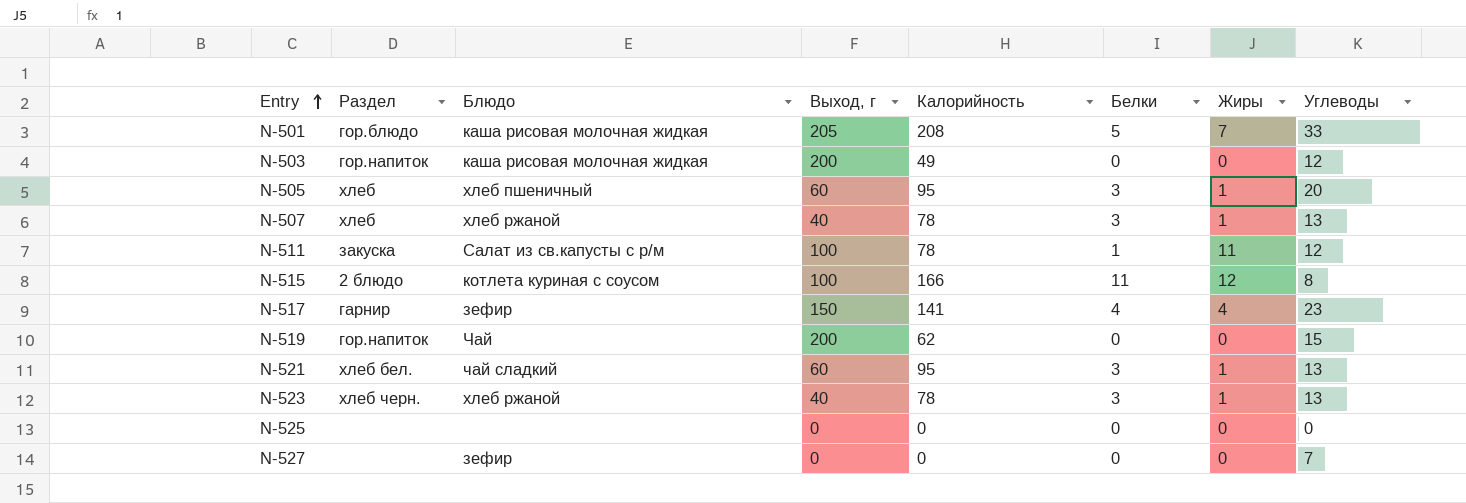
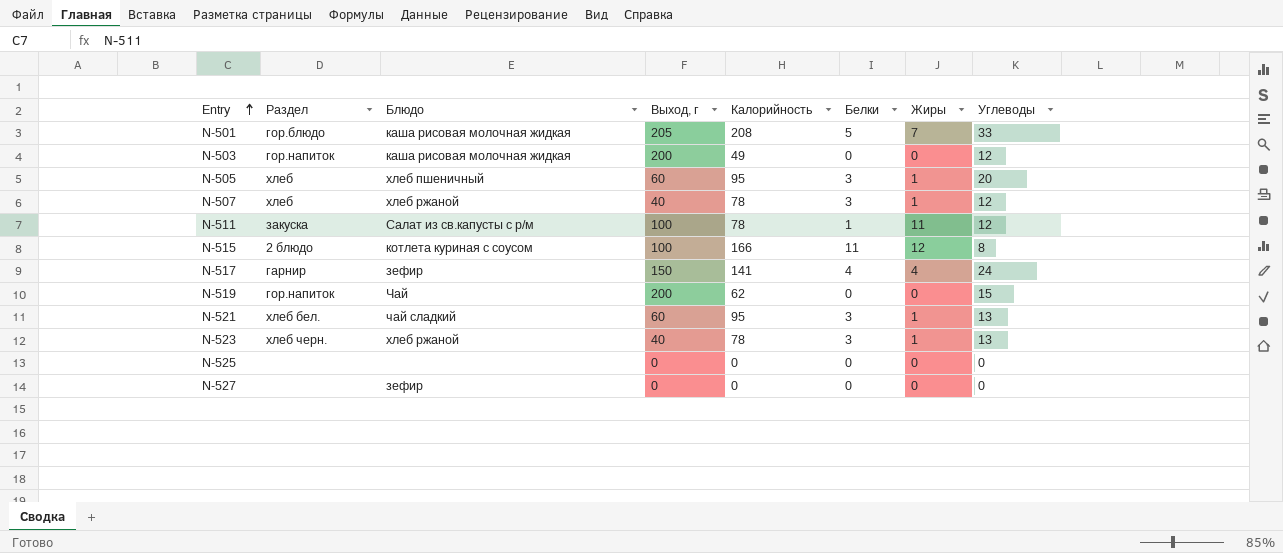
N-507 | Углеводы: 13 -> 12
N-517 | Углеводы: 23 -> 24
N-527 | Углеводы: 7 -> 0

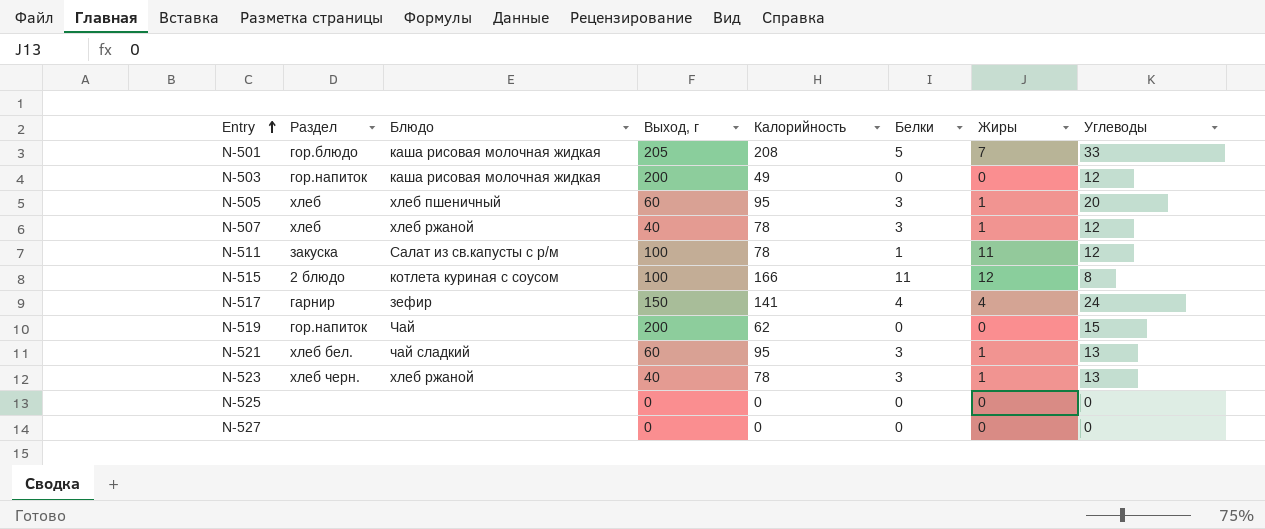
N-527 | Блюдо: зефир -> none

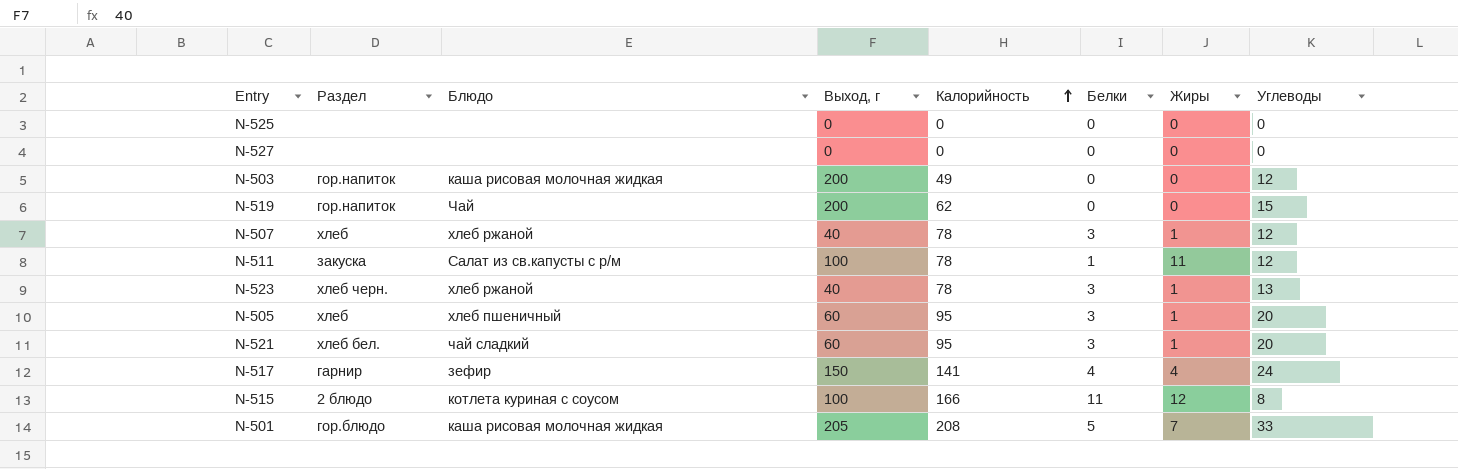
row order: Entry ascending -> Калорийность ascending
N-521 | Углеводы: 13 -> 20

